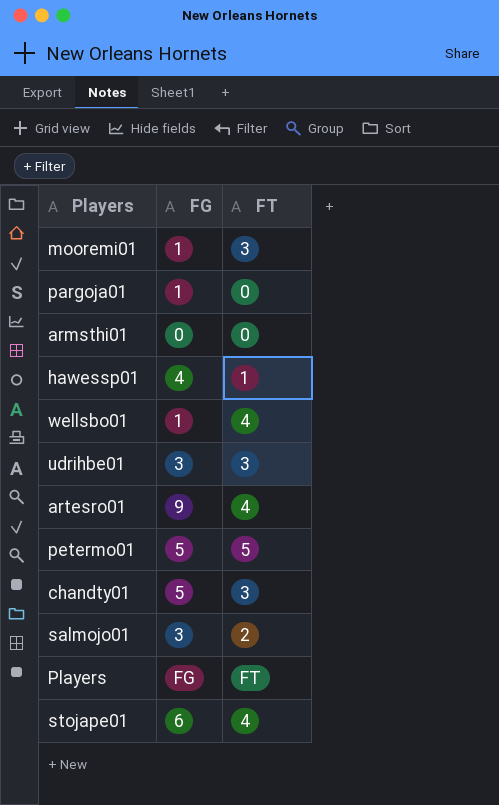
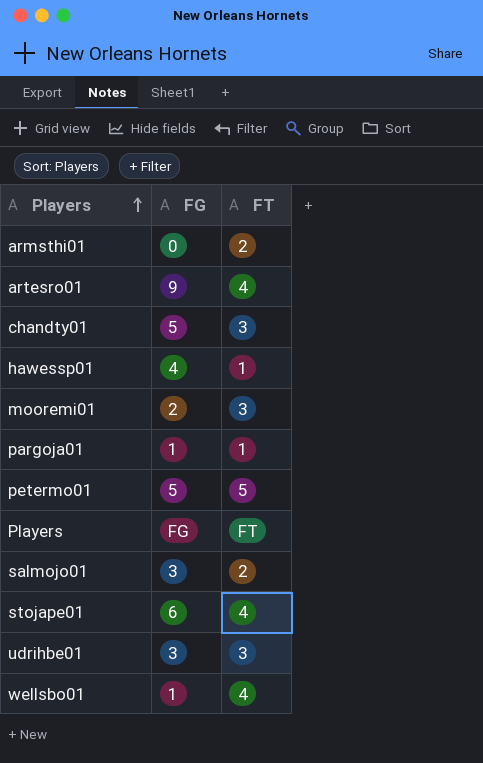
row order: none -> Players ascending
armsthi01 | FT: 0 -> 2
mooremi01 | FG: 1 -> 2
pargoja01 | FT: 0 -> 1

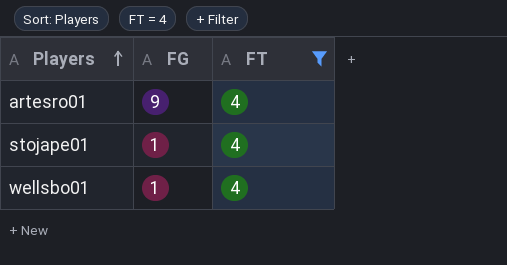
filter: none -> FT = 4
stojape01 | FG: 6 -> 1

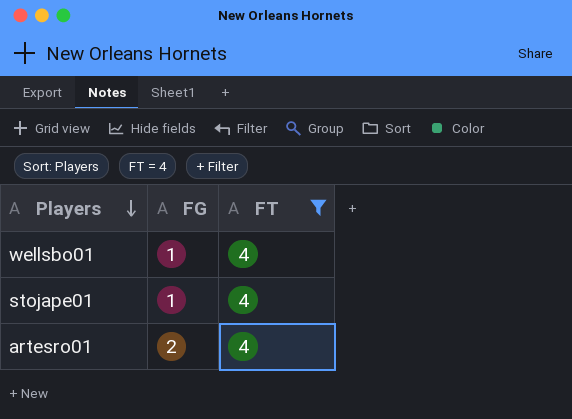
row order: Players ascending -> Players descending
artesro01 | FG: 9 -> 2

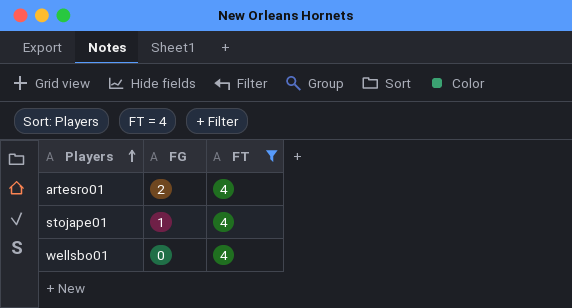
row order: Players descending -> Players ascending
wellsbo01 | FG: 1 -> 0

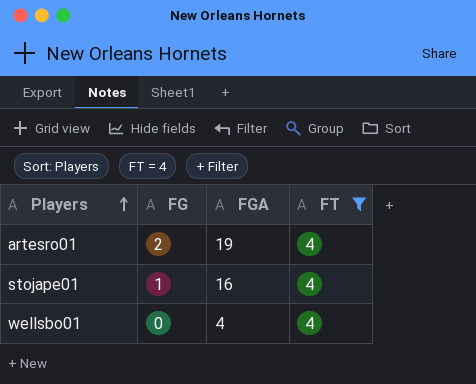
column FGA | position: none -> 3

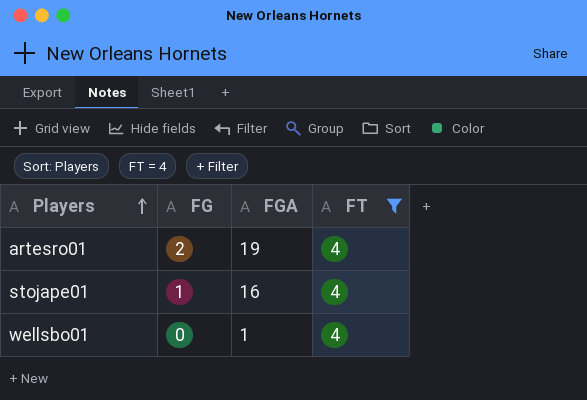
wellsbo01 | FGA: 4 -> 1

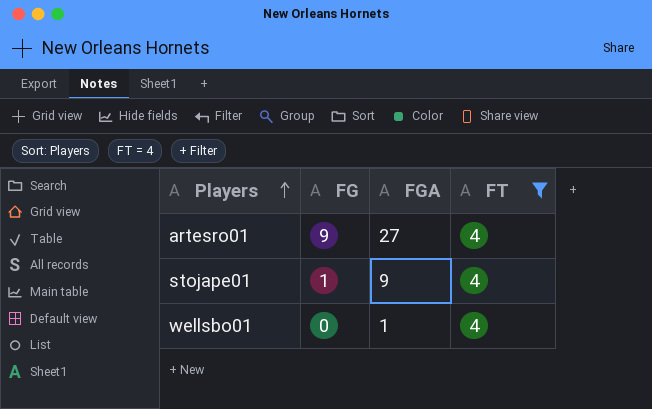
artesro01 | FG: 2 -> 9
artesro01 | FGA: 19 -> 27
stojape01 | FGA: 16 -> 9

